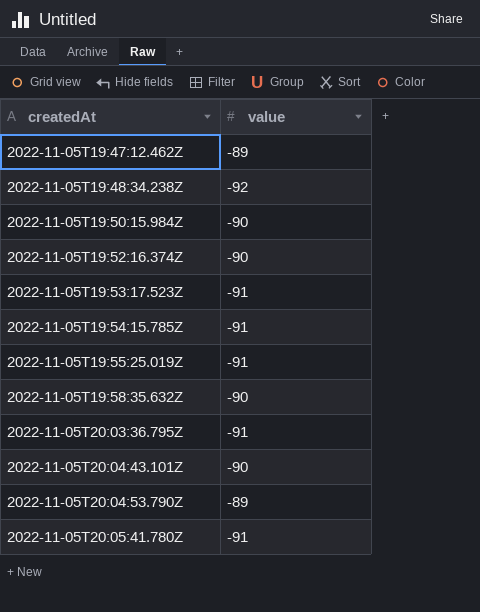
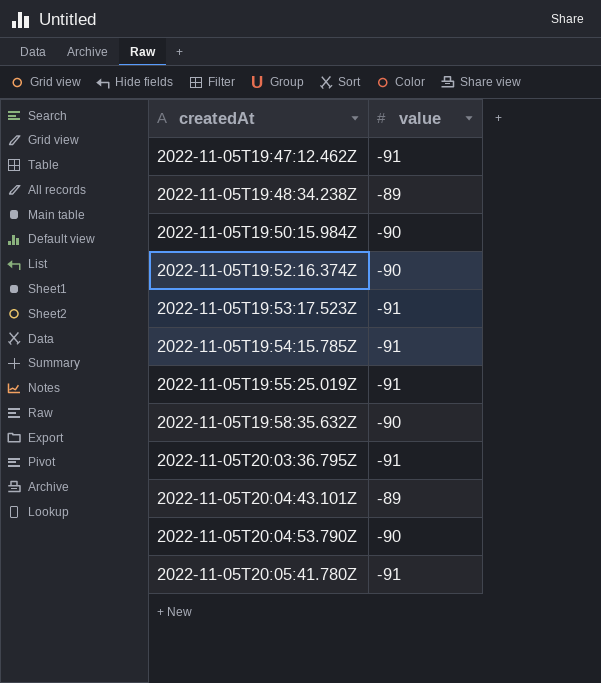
2022-11-05T19:47:12.462Z | value: -89 -> -91
2022-11-05T19:48:34.238Z | value: -92 -> -89
2022-11-05T20:04:43.101Z | value: -90 -> -89
2022-11-05T20:04:53.790Z | value: -89 -> -90

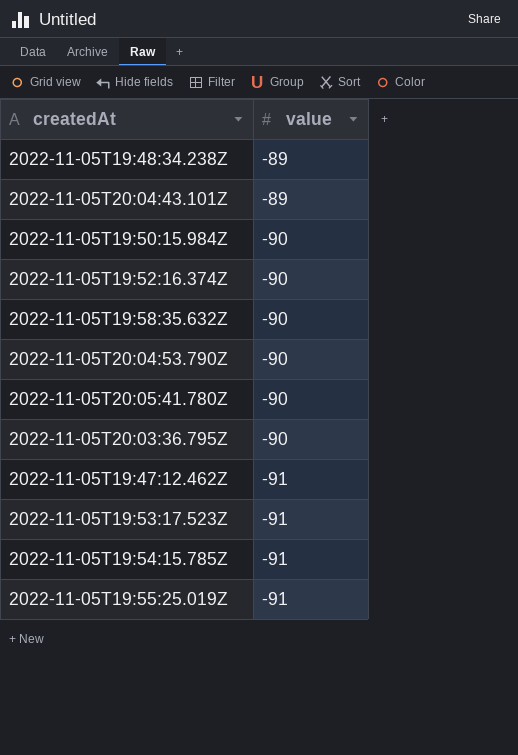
row order: createdAt ascending -> value descending
2022-11-05T20:05:41.780Z | value: -91 -> -90
2022-11-05T20:03:36.795Z | value: -91 -> -90

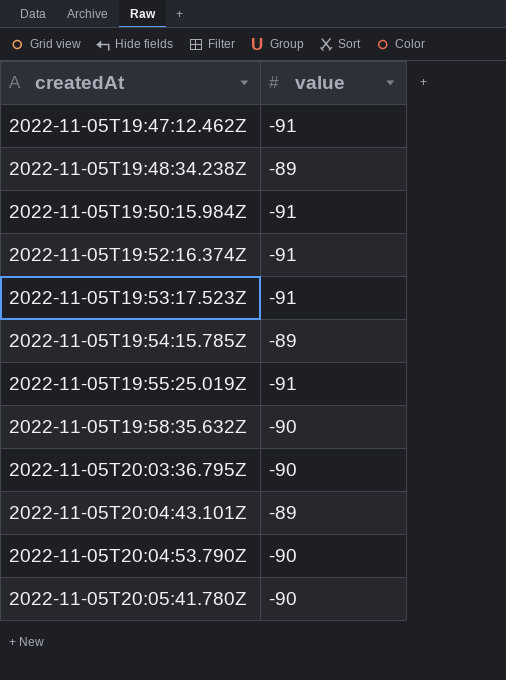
row order: value descending -> createdAt ascending
2022-11-05T19:50:15.984Z | value: -90 -> -91
2022-11-05T19:52:16.374Z | value: -90 -> -91
2022-11-05T19:54:15.785Z | value: -91 -> -89

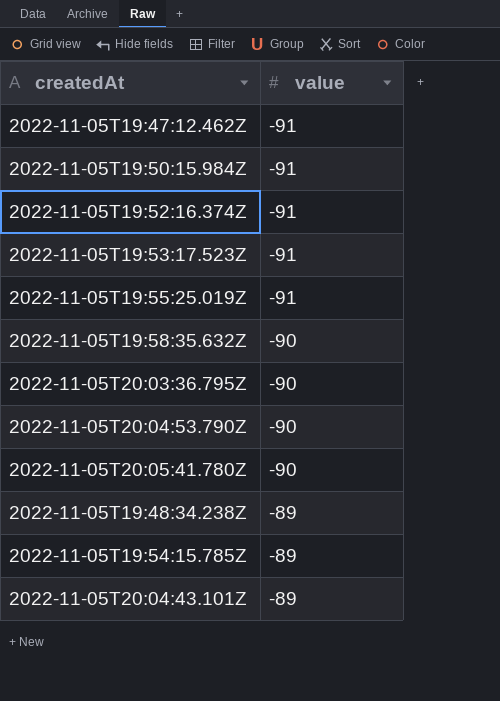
row order: createdAt ascending -> value ascending

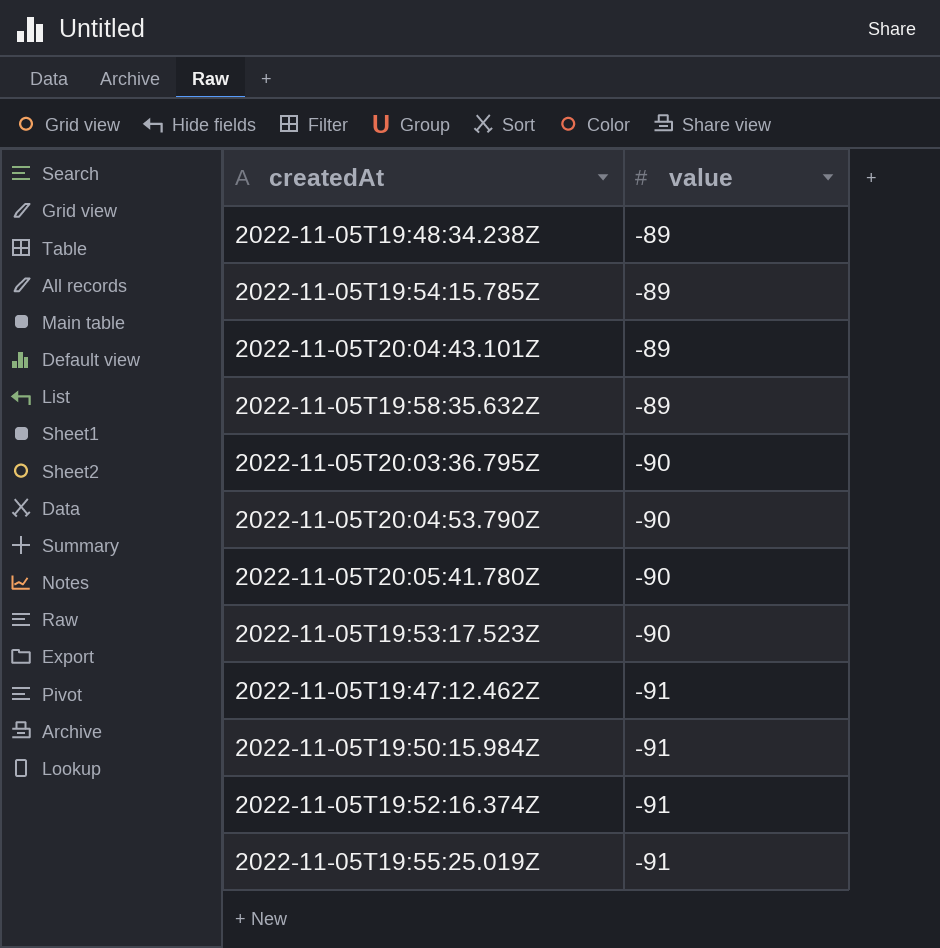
row order: value ascending -> value descending
2022-11-05T19:58:35.632Z | value: -90 -> -89
2022-11-05T19:53:17.523Z | value: -91 -> -90

